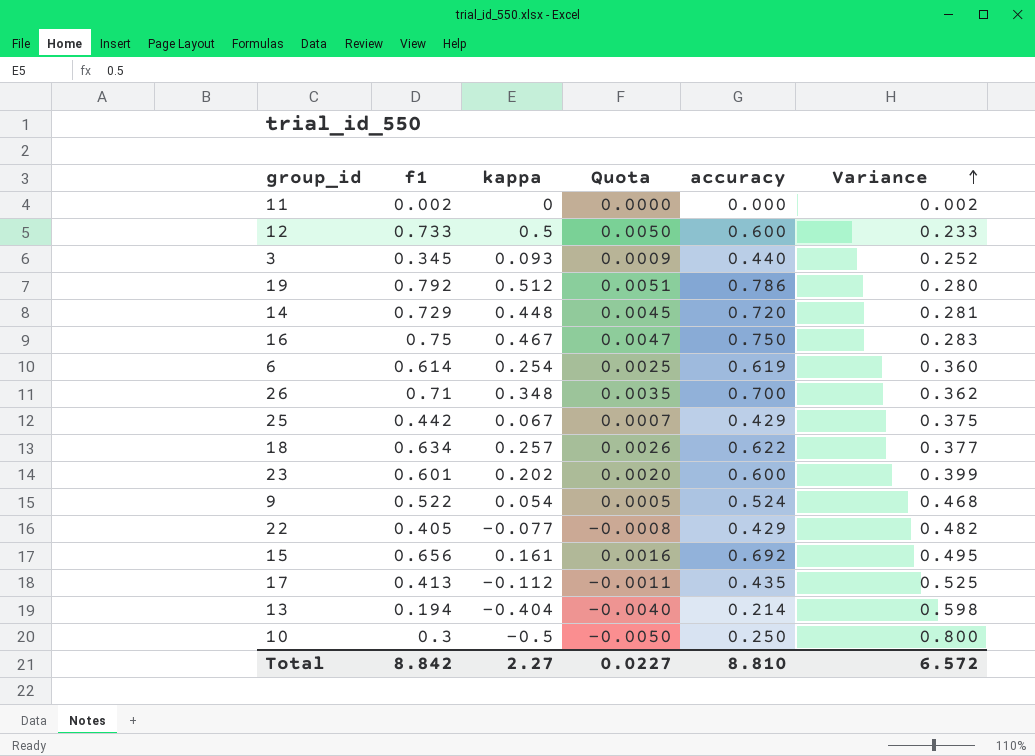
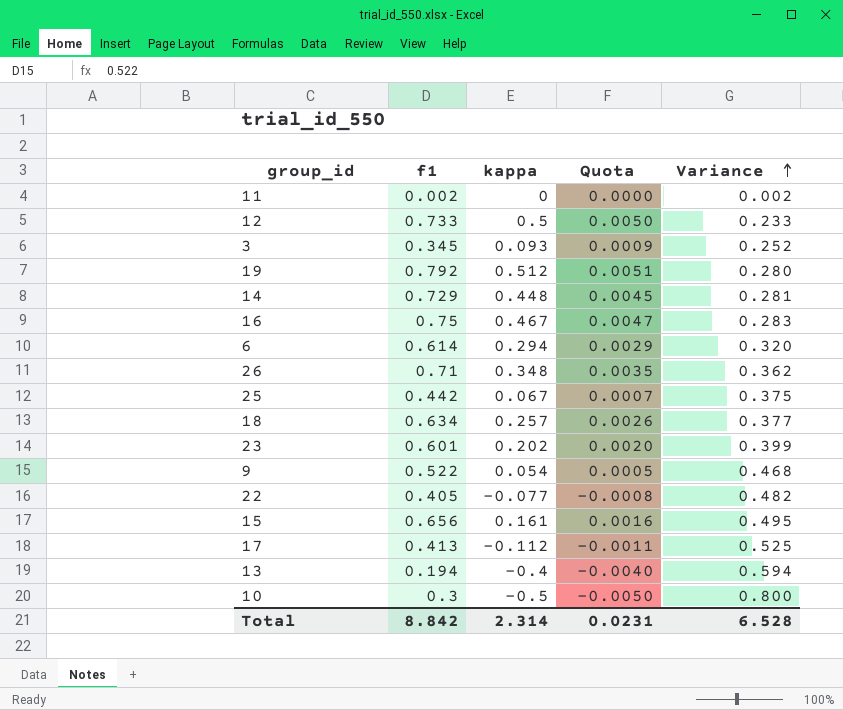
column accuracy | position: 5 -> none
6 | kappa: 0.254 -> 0.294
6 | Quota: 0.0025 -> 0.0029
6 | Variance: 0.360 -> 0.320
13 | kappa: -0.404 -> -0.4
13 | Variance: 0.598 -> 0.594
Total | kappa: 2.27 -> 2.314
Total | Quota: 0.0227 -> 0.0231
Total | Variance: 6.572 -> 6.528

